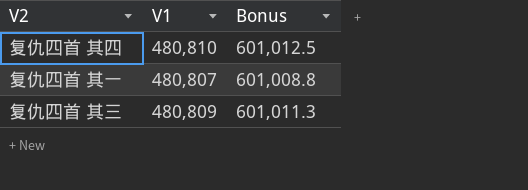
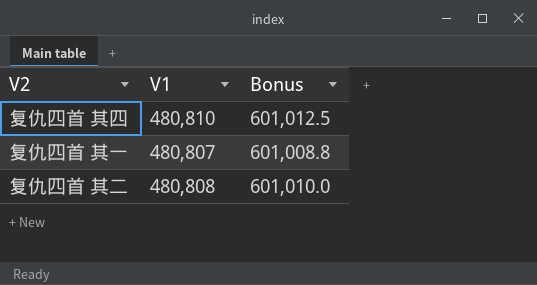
row 复仇四首 其三: 480,809 | 601,011.3 -> none
row 复仇四首 其二: none -> 480,808 | 601,010.0

